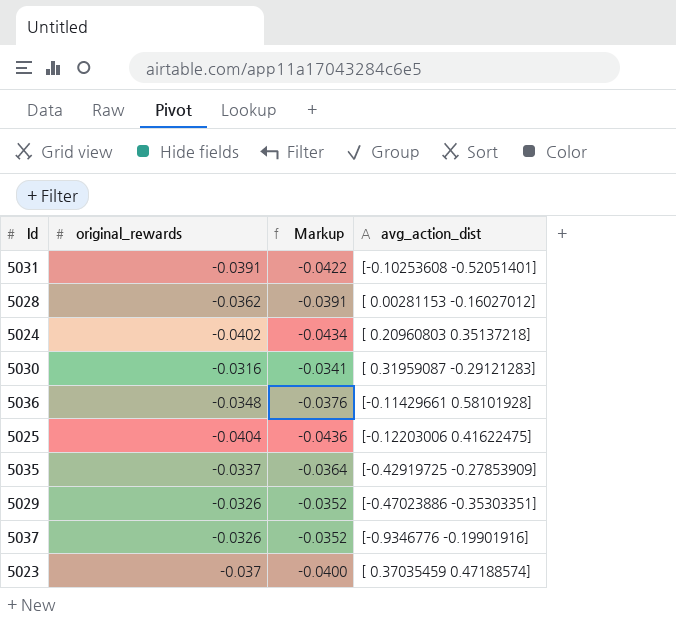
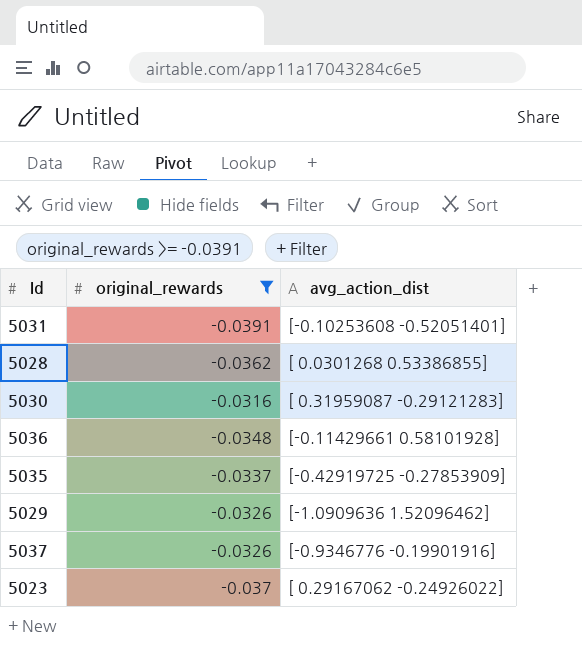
filter: none -> original_rewards >= -0.0391
column Markup | formula: [original_rewards] * 1.08 -> none
5028 | avg_action_dist: [ 0.00281153 -0.16027012] -> [ 0.0301268 0.53386855]
5029 | avg_action_dist: [-0.47023886 -0.35303351] -> [-1.0909636 1.52096462]
5023 | avg_action_dist: [ 0.37035459 0.47188574] -> [ 0.29167062 -0.24926022]

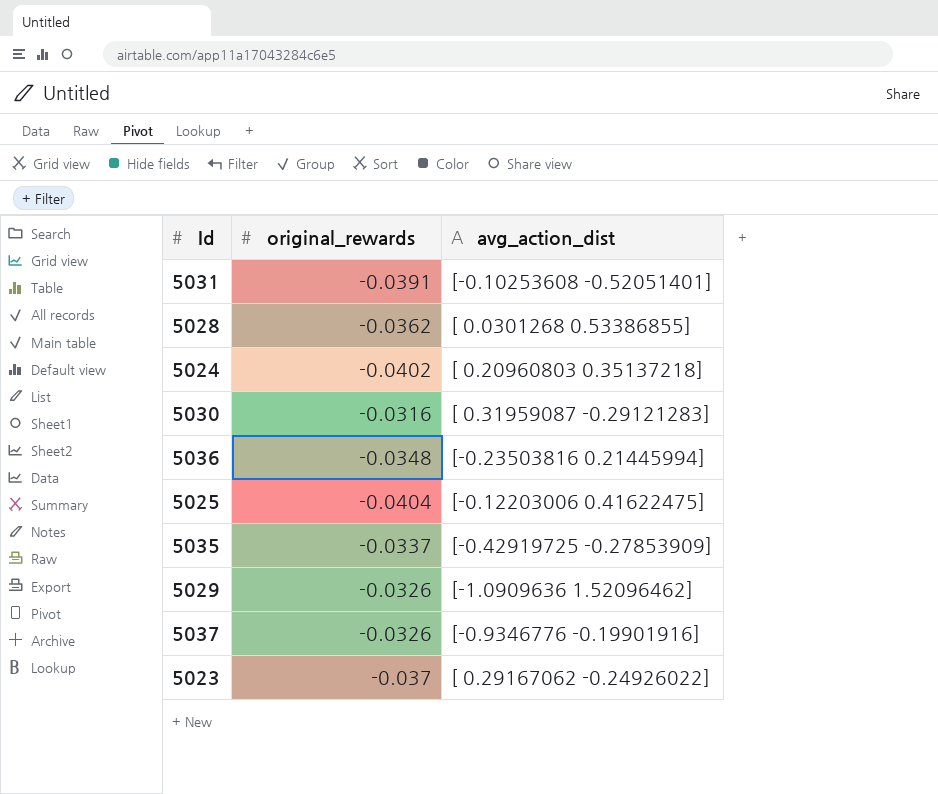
filter: original_rewards >= -0.0391 -> none
5036 | avg_action_dist: [-0.11429661 0.58101928] -> [-0.23503816 0.21445994]

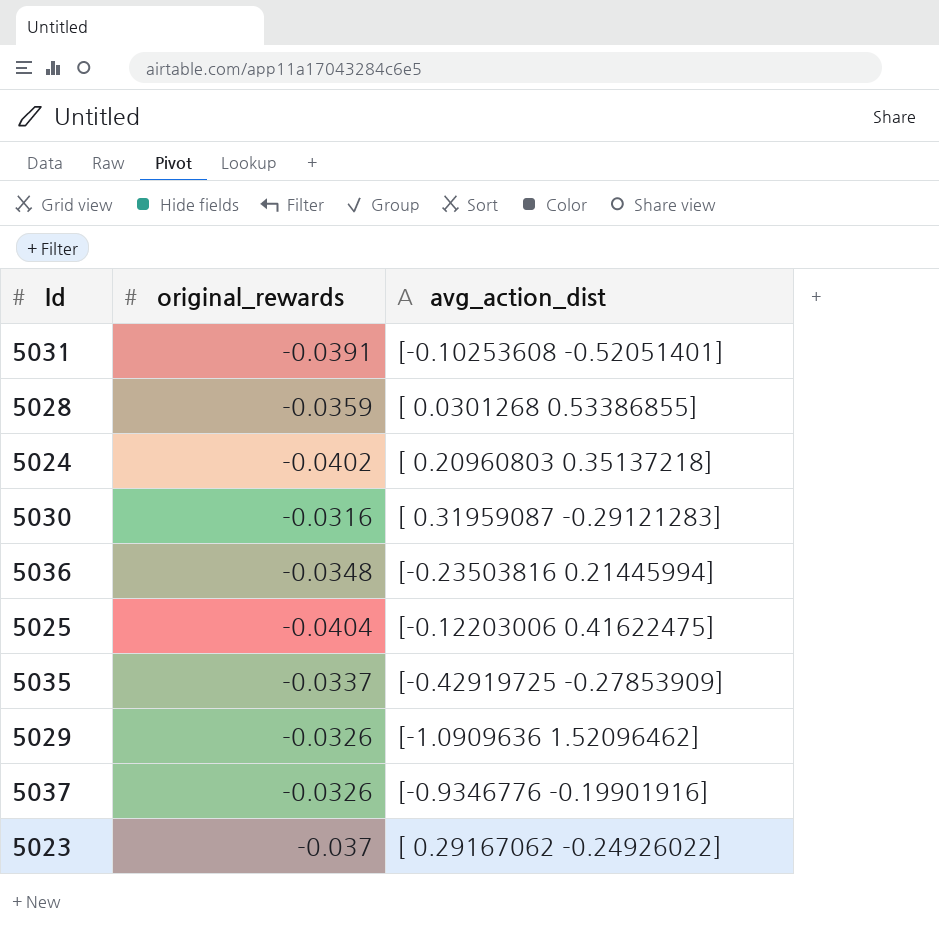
5028 | original_rewards: -0.0362 -> -0.0359

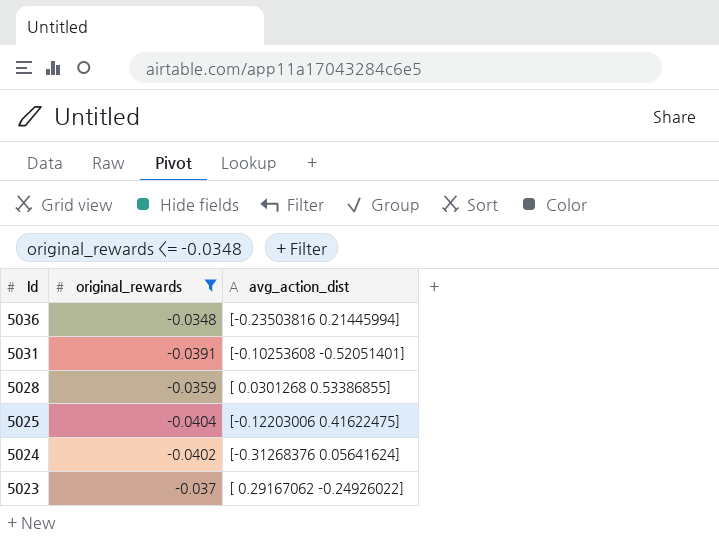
filter: none -> original_rewards <= -0.0348
row order: none -> Id descending
5024 | avg_action_dist: [ 0.20960803 0.35137218] -> [-0.31268376 0.05641624]

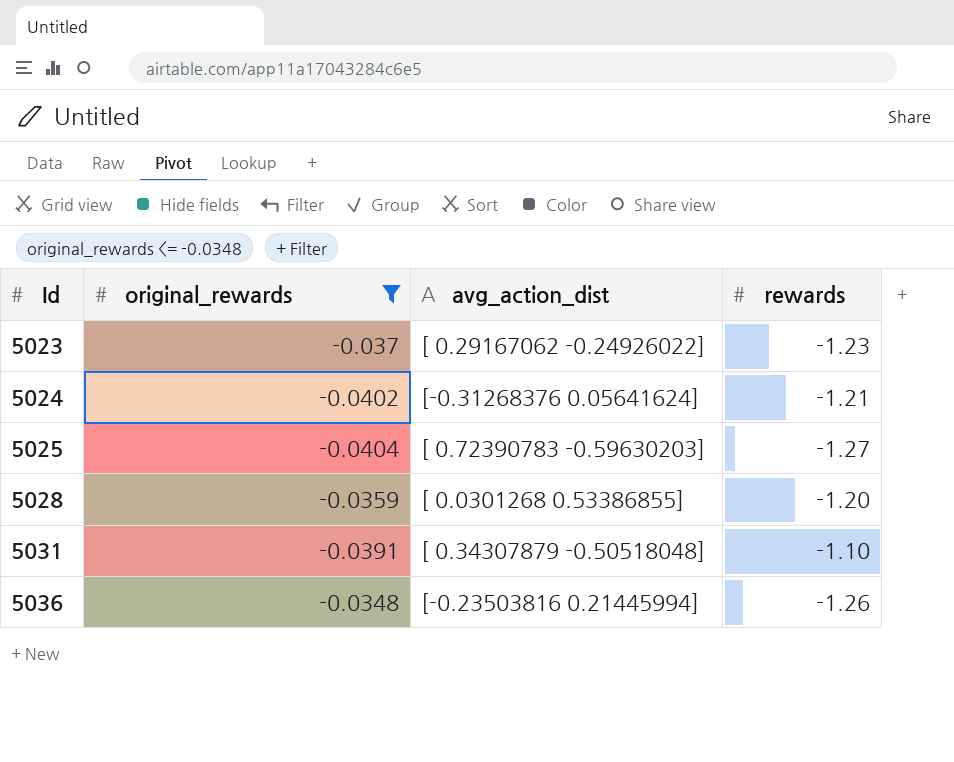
row order: Id descending -> Id ascending
column rewards | position: none -> 4
5025 | avg_action_dist: [-0.12203006 0.41622475] -> [ 0.72390783 -0.59630203]
5031 | avg_action_dist: [-0.10253608 -0.52051401] -> [ 0.34307879 -0.50518048]

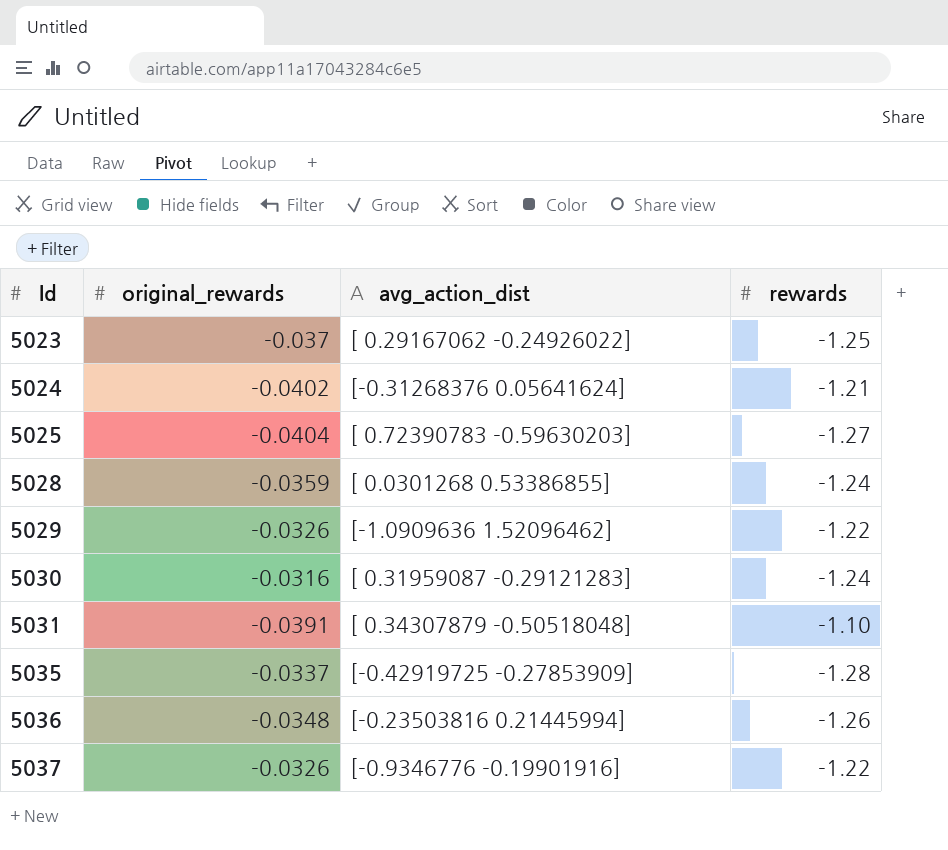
filter: original_rewards <= -0.0348 -> none
5023 | rewards: -1.23 -> -1.25
5028 | rewards: -1.20 -> -1.24

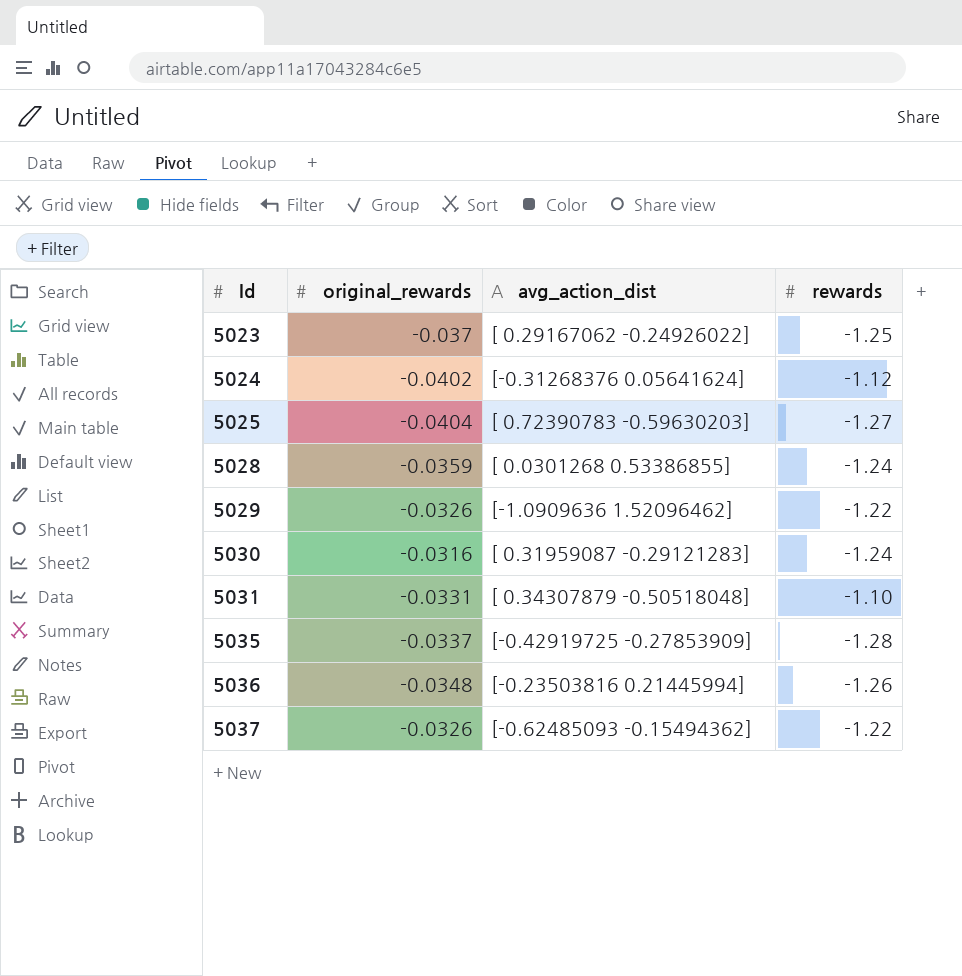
5024 | rewards: -1.21 -> -1.12
5031 | original_rewards: -0.0391 -> -0.0331
5037 | avg_action_dist: [-0.9346776 -0.19901916] -> [-0.62485093 -0.15494362]

